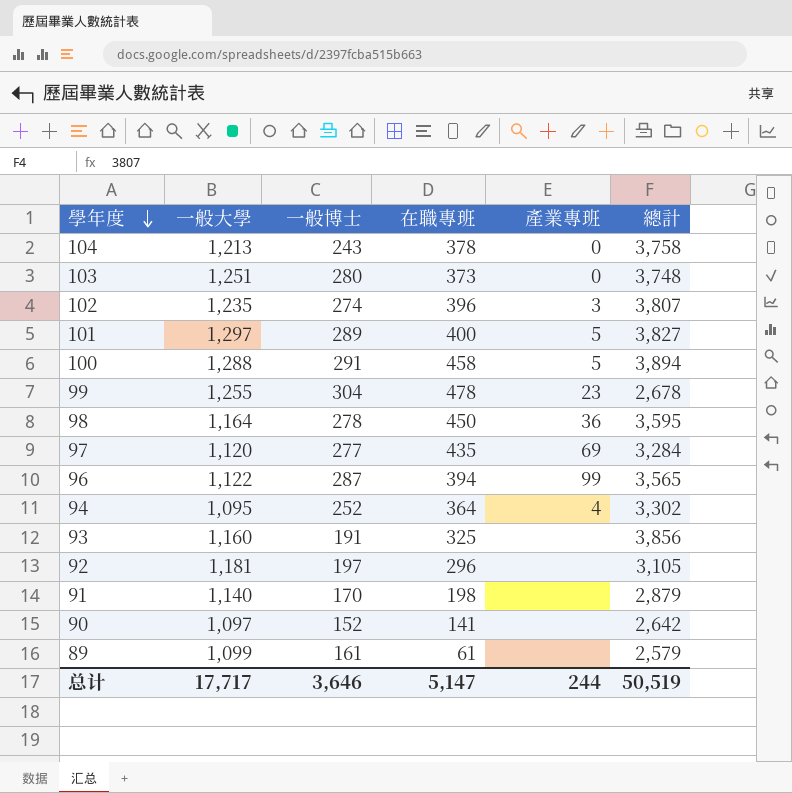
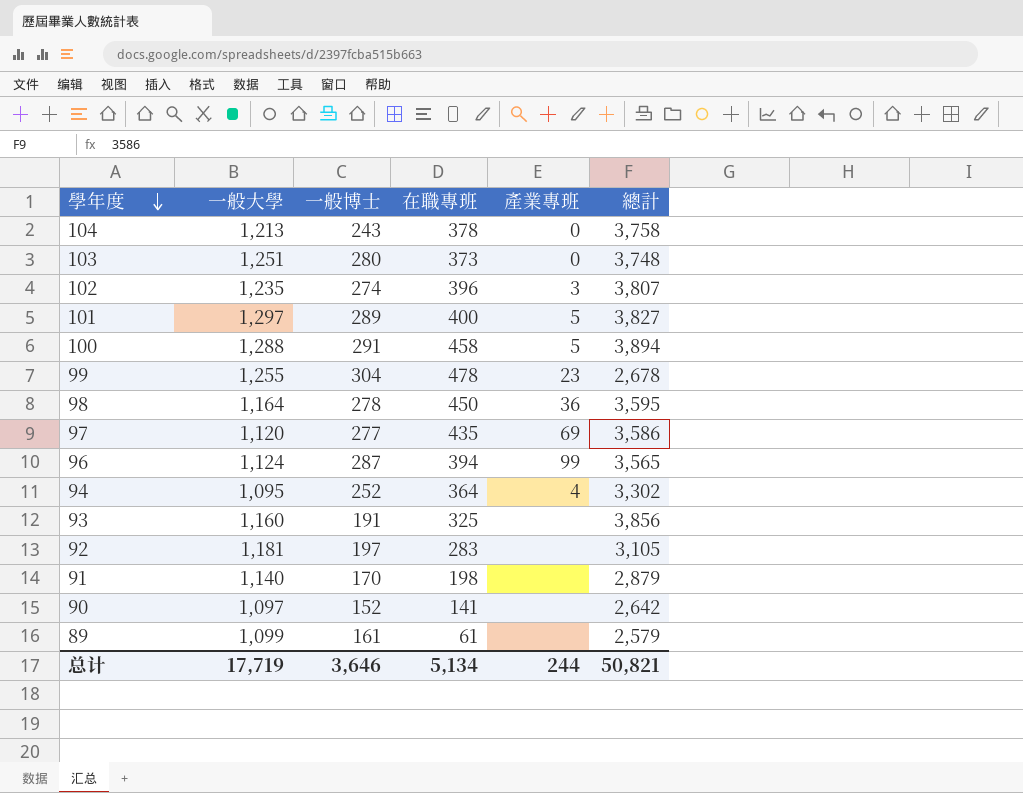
97 | 總計: 3,284 -> 3,586
96 | 一般大學: 1,122 -> 1,124
92 | 在職專班: 296 -> 283
总计 | 一般大學: 17,717 -> 17,719
总计 | 在職專班: 5,147 -> 5,134
总计 | 總計: 50,519 -> 50,821

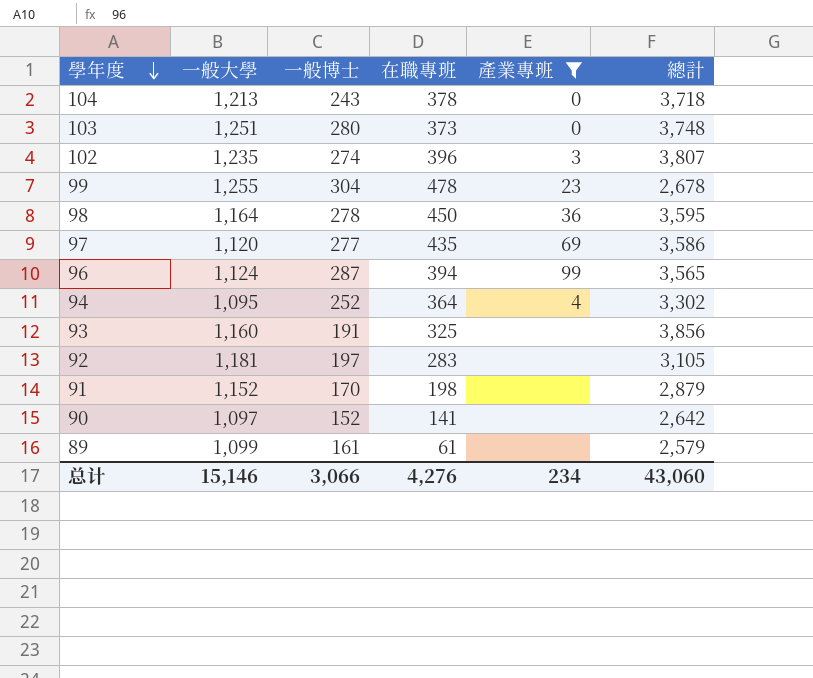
filter: none -> 產業專班 != 5
104 | 總計: 3,758 -> 3,718
91 | 一般大學: 1,140 -> 1,152
总计 | 一般大學: 17,719 -> 15,146
总计 | 一般博士: 3,646 -> 3,066
总计 | 在職專班: 5,134 -> 4,276
总计 | 產業專班: 244 -> 234
总计 | 總計: 50,821 -> 43,060

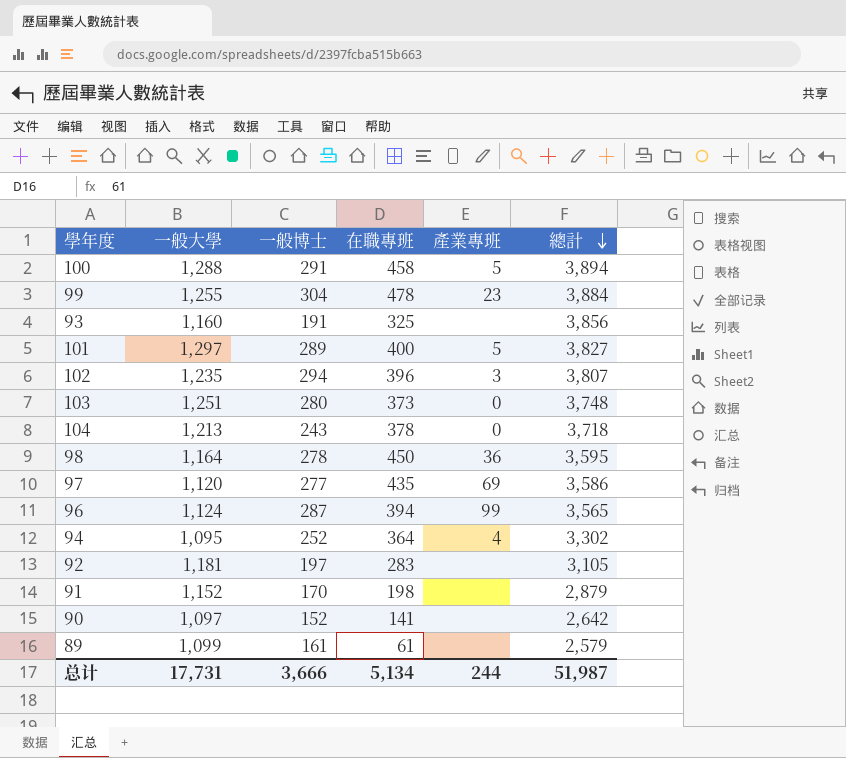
filter: 產業專班 != 5 -> none
row order: 學年度 descending -> 總計 descending
99 | 總計: 2,678 -> 3,884
102 | 一般博士: 274 -> 294
总计 | 一般大學: 15,146 -> 17,731
总计 | 一般博士: 3,066 -> 3,666
总计 | 在職專班: 4,276 -> 5,134
总计 | 產業專班: 234 -> 244
总计 | 總計: 43,060 -> 51,987

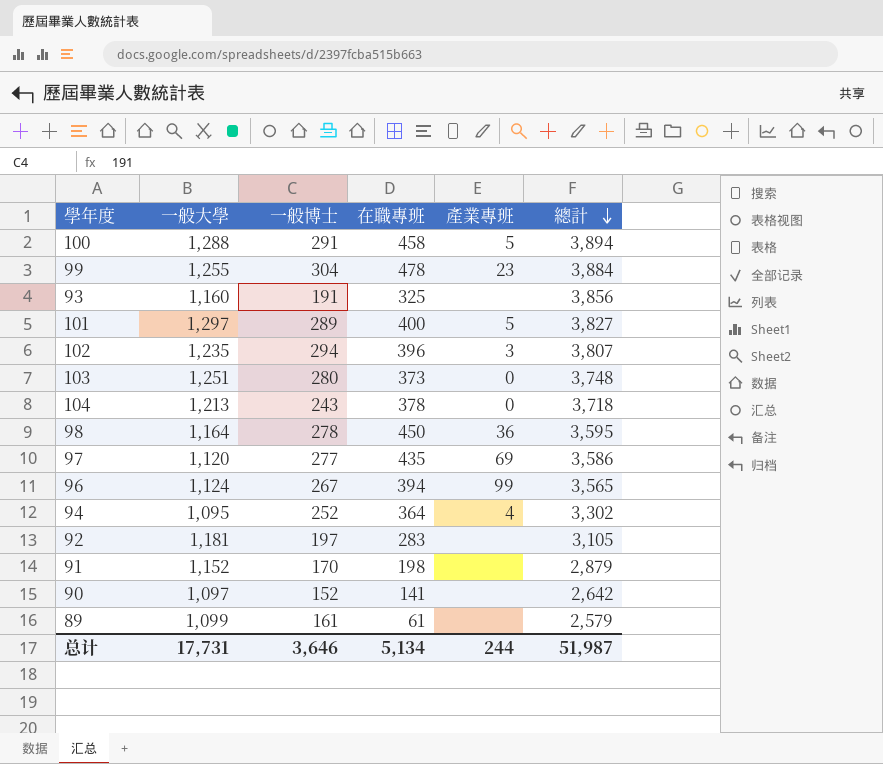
96 | 一般博士: 287 -> 267
总计 | 一般博士: 3,666 -> 3,646

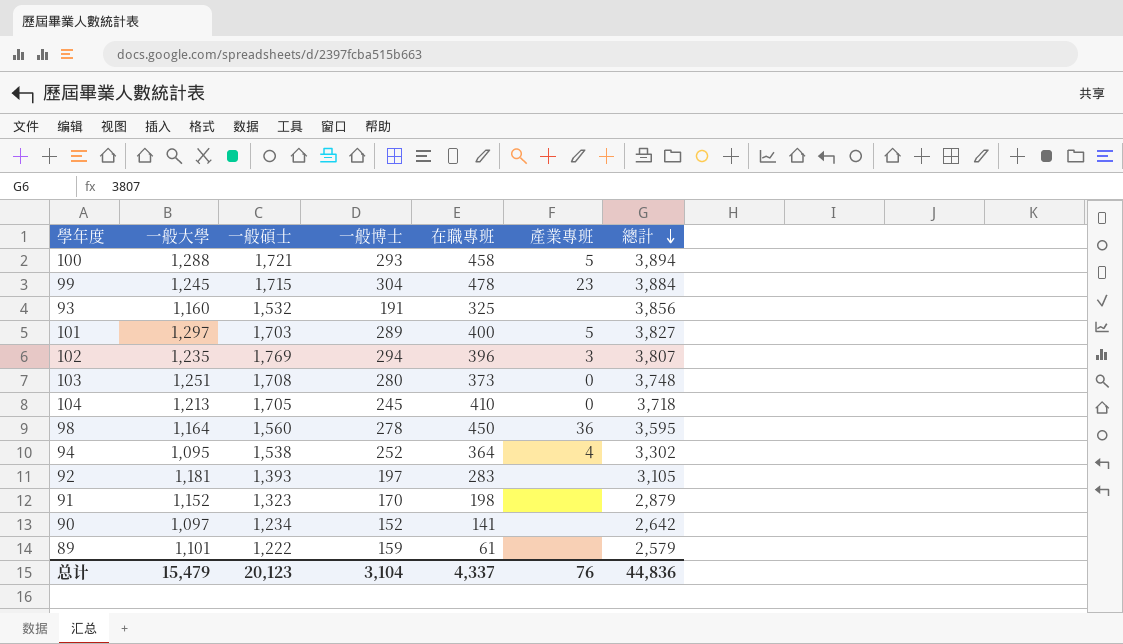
column 一般碩士 | position: none -> 3
row 97: 1,120 | 277 | 435 | 69 | 3,586 -> none
row 96: 1,124 | 267 | 394 | 99 | 3,565 -> none
100 | 一般博士: 291 -> 293
99 | 一般大學: 1,255 -> 1,245
104 | 一般博士: 243 -> 245
104 | 在職專班: 378 -> 410
89 | 一般大學: 1,099 -> 1,101
89 | 一般博士: 161 -> 159
总计 | 一般大學: 17,731 -> 15,479
总计 | 一般博士: 3,646 -> 3,104
总计 | 在職專班: 5,134 -> 4,337
总计 | 產業專班: 244 -> 76
总计 | 總計: 51,987 -> 44,836

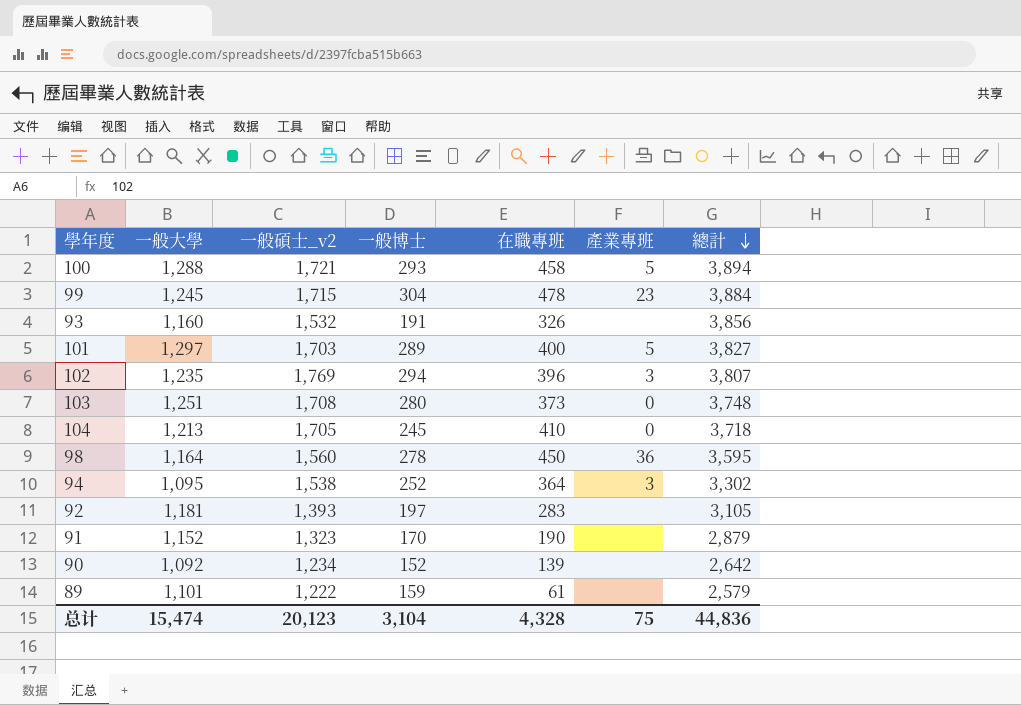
column name: 一般碩士 -> 一般碩士_v2
93 | 在職專班: 325 -> 326
94 | 產業專班: 4 -> 3
91 | 在職專班: 198 -> 190
90 | 一般大學: 1,097 -> 1,092
90 | 在職專班: 141 -> 139
总计 | 一般大學: 15,479 -> 15,474
总计 | 在職專班: 4,337 -> 4,328
总计 | 產業專班: 76 -> 75

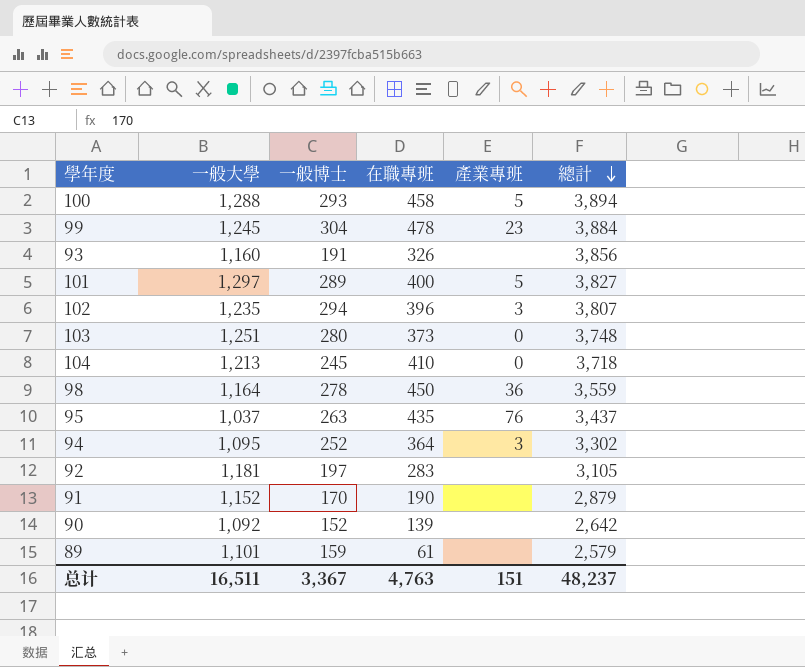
column 一般碩士_v2 | position: 3 -> none
98 | 總計: 3,595 -> 3,559
row 95: none -> 1,037 | 263 | 435 | 76 | 3,437
总计 | 一般大學: 15,474 -> 16,511
总计 | 一般博士: 3,104 -> 3,367
总计 | 在職專班: 4,328 -> 4,763
总计 | 產業專班: 75 -> 151
总计 | 總計: 44,836 -> 48,237

